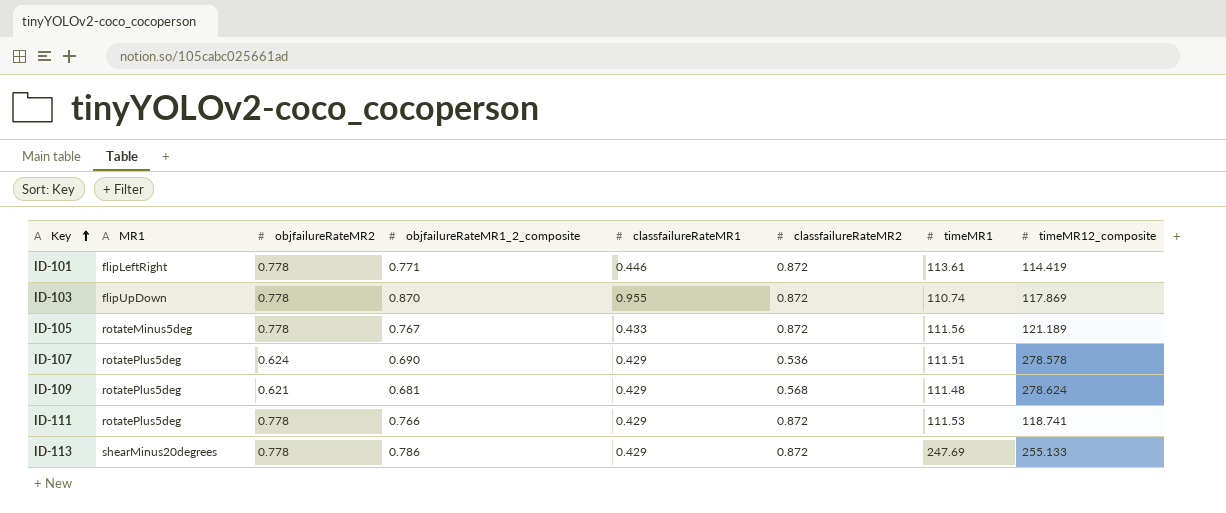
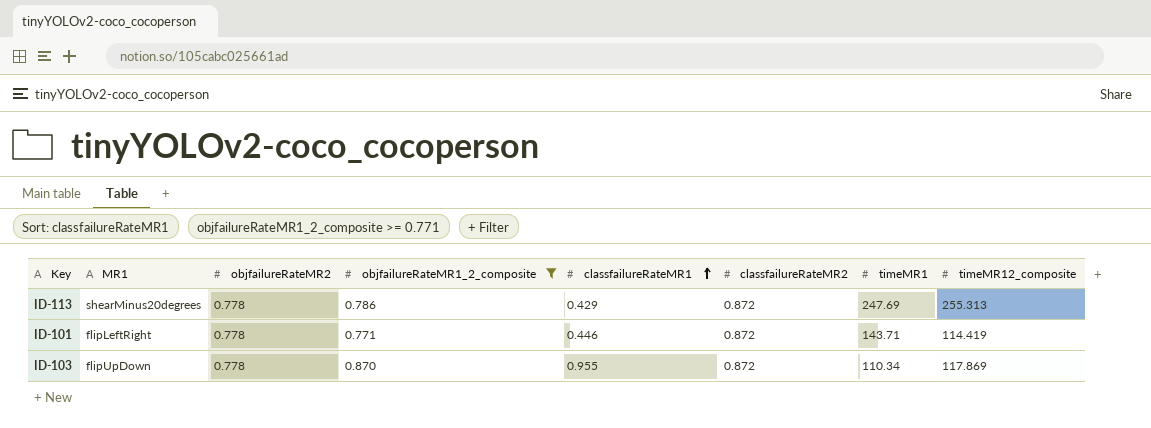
filter: none -> objfailureRateMR1_2_composite >= 0.771
row order: Key ascending -> classfailureRateMR1 ascending
ID-113 | timeMR12_composite: 255.133 -> 255.313
ID-101 | timeMR1: 113.61 -> 143.71
ID-103 | timeMR1: 110.74 -> 110.34

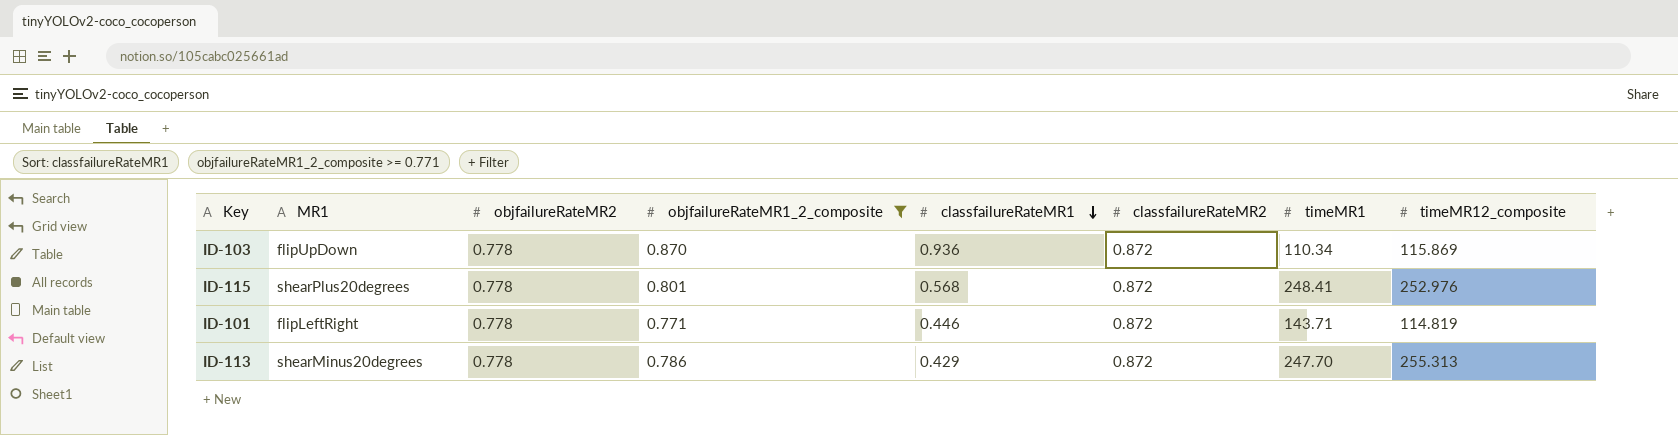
row order: classfailureRateMR1 ascending -> classfailureRateMR1 descending
ID-103 | classfailureRateMR1: 0.955 -> 0.936
ID-103 | timeMR12_composite: 117.869 -> 115.869
row ID-115: none -> shearPlus20degrees | 0.778 | 0.801 | 0.568 | 0.872 | 248.41 | 252.976
ID-101 | timeMR12_composite: 114.419 -> 114.819
ID-113 | timeMR1: 247.69 -> 247.70

